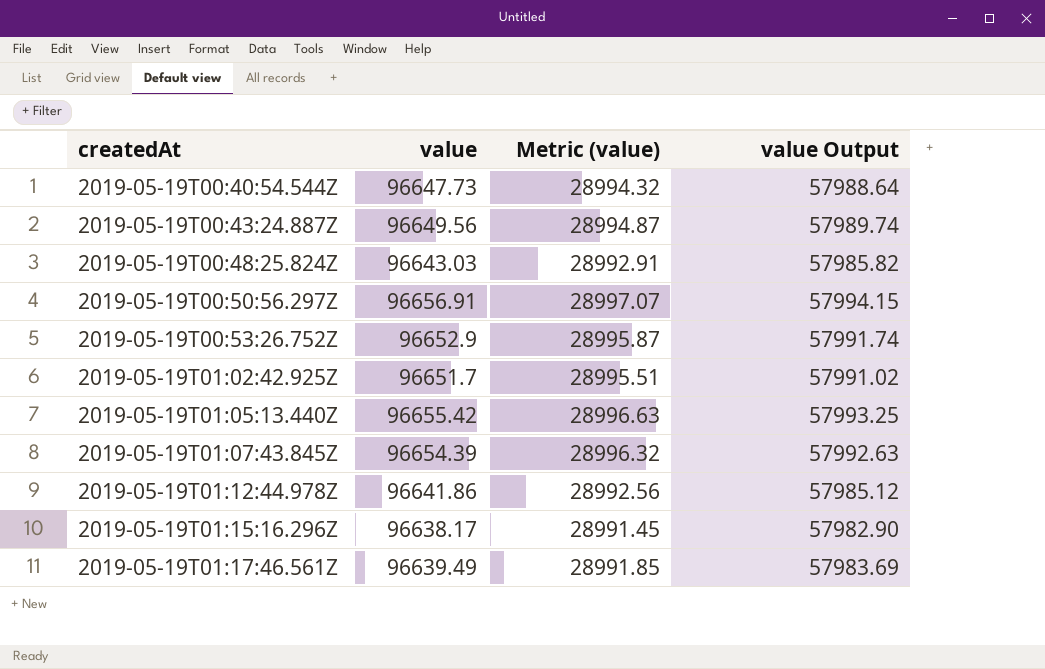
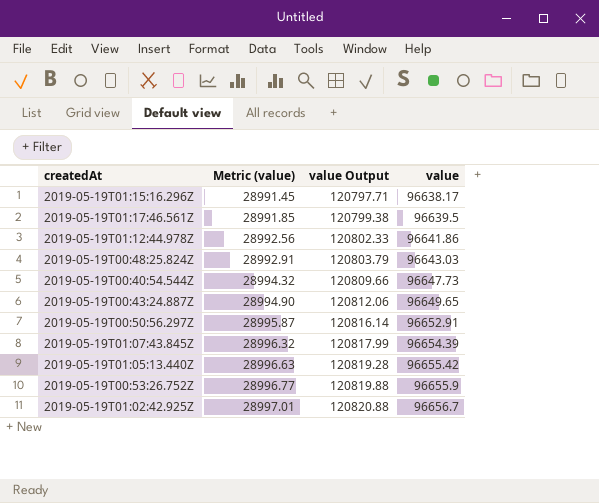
row order: createdAt ascending -> Metric (value) ascending
column value Output | formula: [value] * 0.6 -> [value] * 1.25
column value | position: 2 -> 4
2019-05-19T01:17:46.561Z | value: 96639.49 -> 96639.5
2019-05-19T00:43:24.887Z | Metric (value): 28994.87 -> 28994.90
2019-05-19T00:43:24.887Z | value: 96649.56 -> 96649.65
2019-05-19T00:50:56.297Z | Metric (value): 28997.07 -> 28995.87
2019-05-19T00:50:56.297Z | value: 96656.91 -> 96652.91
2019-05-19T00:53:26.752Z | Metric (value): 28995.87 -> 28996.77
2019-05-19T00:53:26.752Z | value: 96652.9 -> 96655.9
2019-05-19T01:02:42.925Z | Metric (value): 28995.51 -> 28997.01
2019-05-19T01:02:42.925Z | value: 96651.7 -> 96656.7

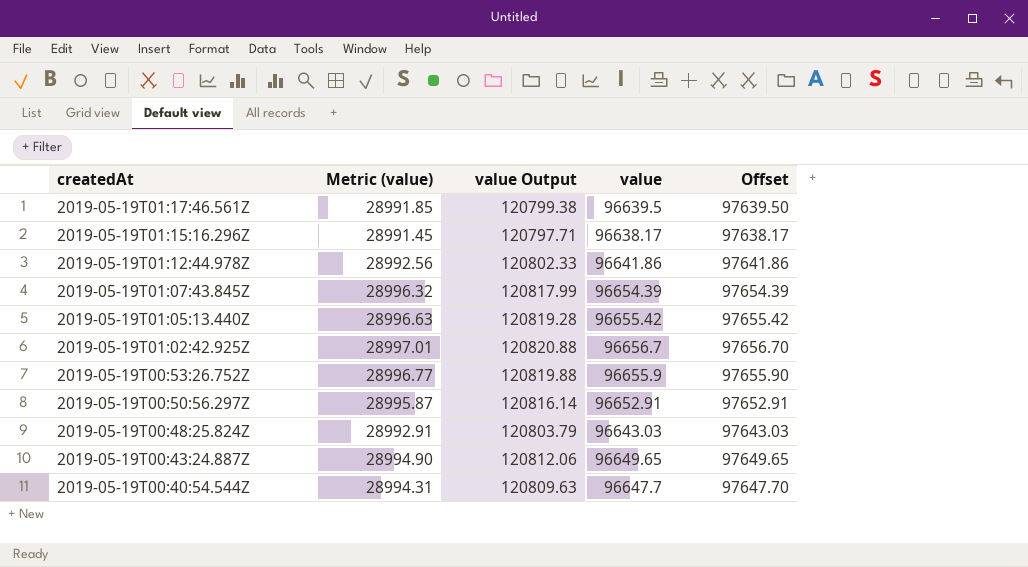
row order: Metric (value) ascending -> createdAt descending
column Offset | formula: none -> [value] + 1000
2019-05-19T00:40:54.544Z | Metric (value): 28994.32 -> 28994.31
2019-05-19T00:40:54.544Z | value Output: 120809.66 -> 120809.63
2019-05-19T00:40:54.544Z | value: 96647.73 -> 96647.7

